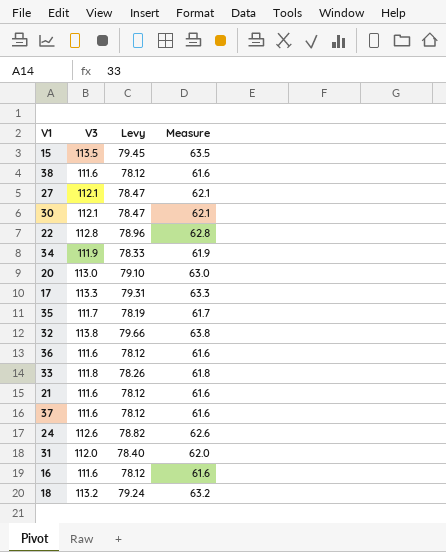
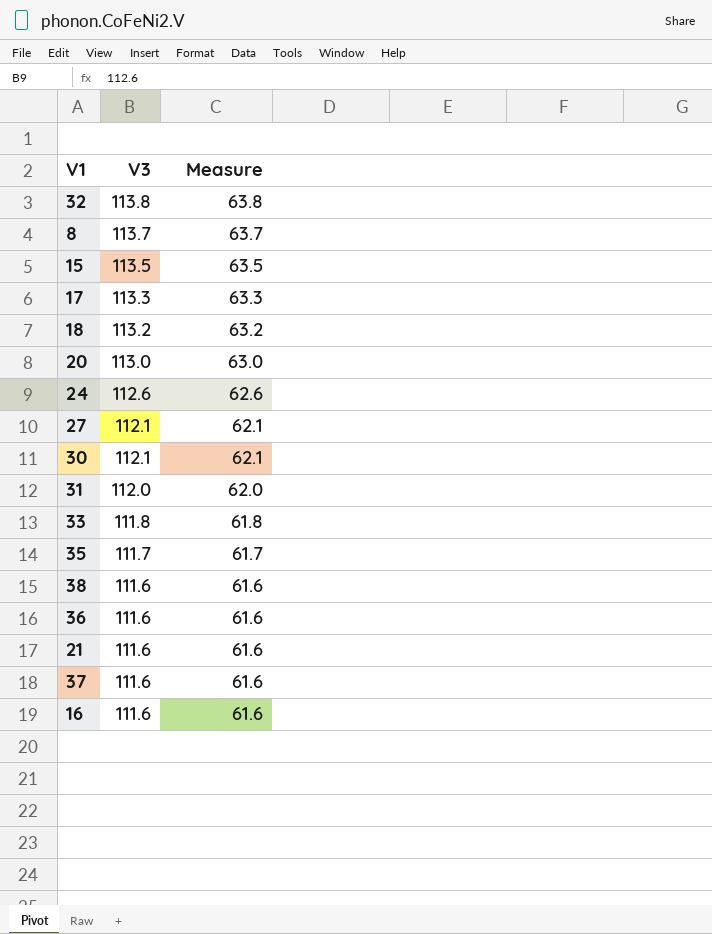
row order: none -> V3 descending
column Levy | formula: [V3] * 0.7 -> none
row 22: 112.8 | 78.96 | 62.8 -> none
row 34: 111.9 | 78.33 | 61.9 -> none
row 8: none -> 113.7 | 63.7

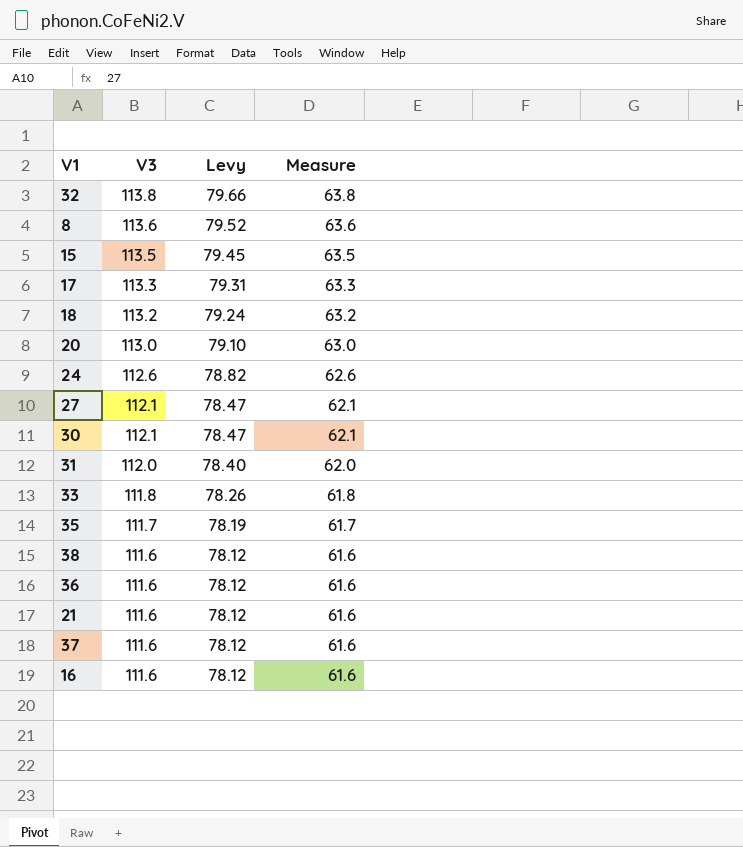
column Levy | formula: none -> [V3] * 0.7
8 | V3: 113.7 -> 113.6
8 | Measure: 63.7 -> 63.6

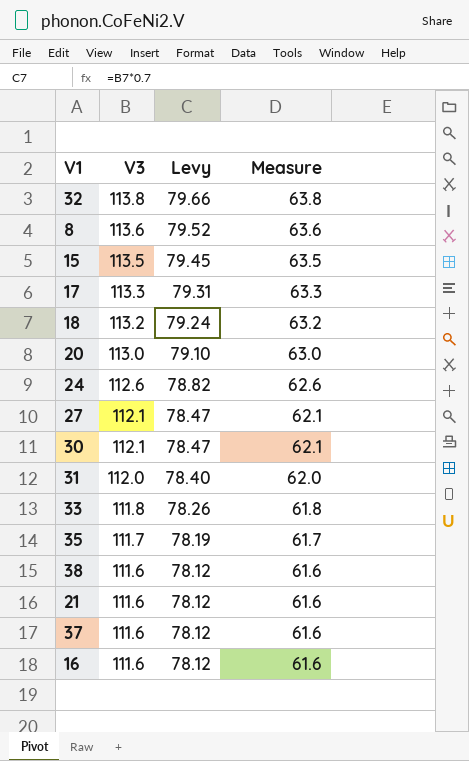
row 36: 111.6 | 78.12 | 61.6 -> none

